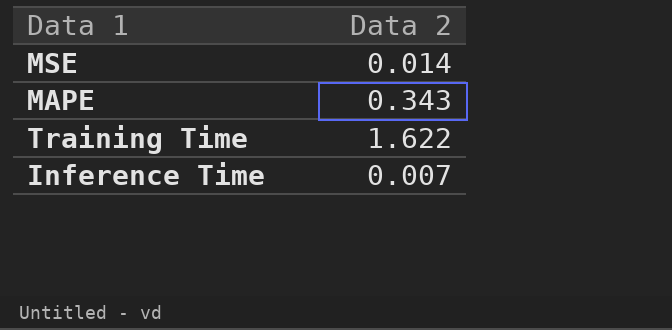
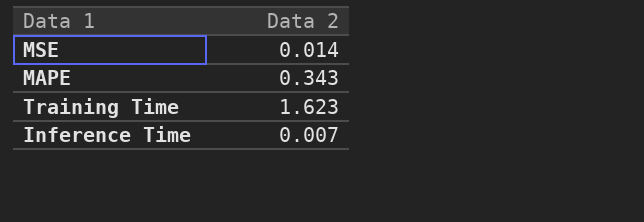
Training Time | Data 2: 1.622 -> 1.623

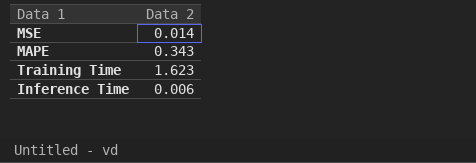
Inference Time | Data 2: 0.007 -> 0.006

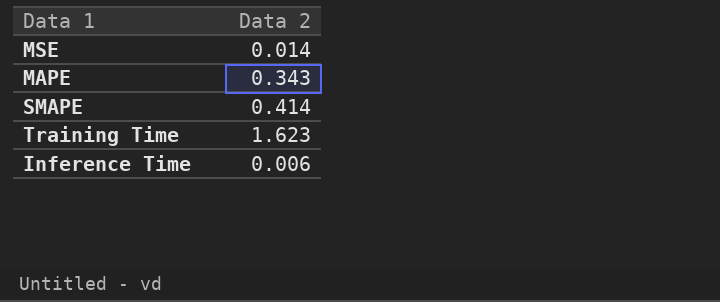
row SMAPE: none -> 0.414

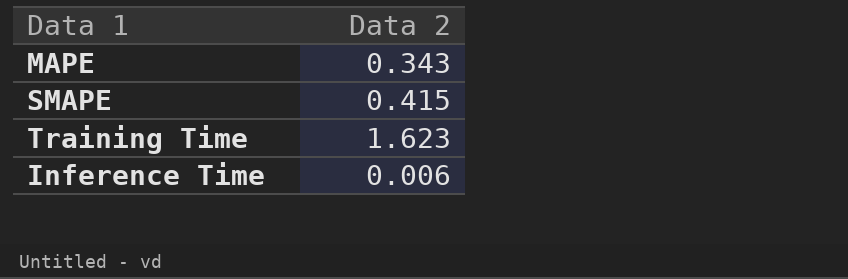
row MSE: 0.014 -> none
SMAPE | Data 2: 0.414 -> 0.415

